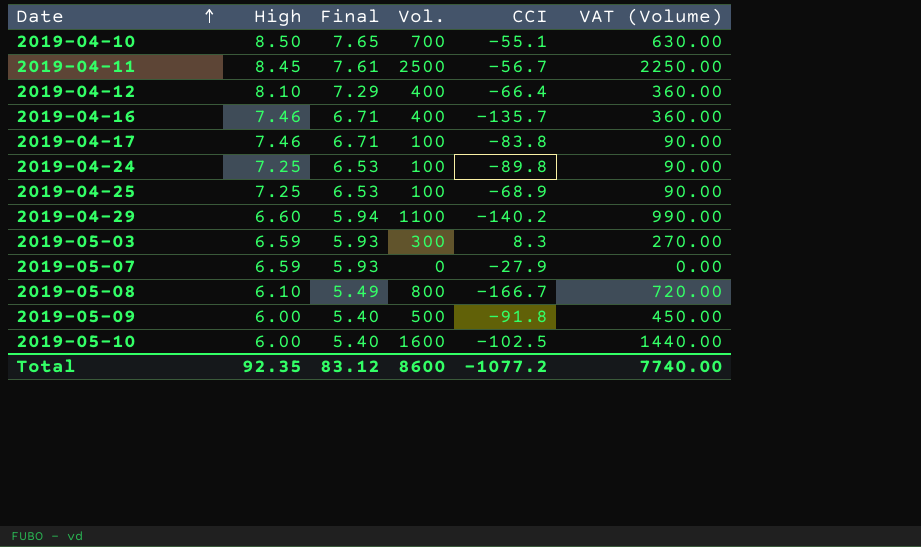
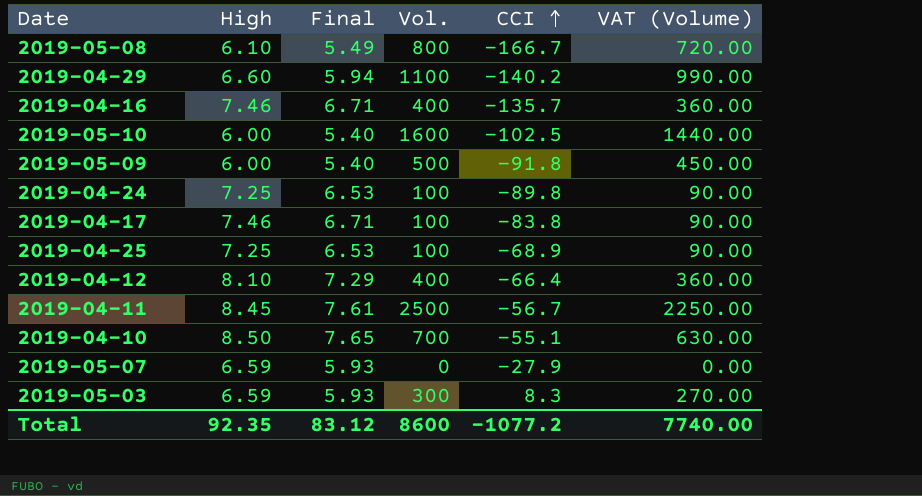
row order: Date ascending -> CCI ascending

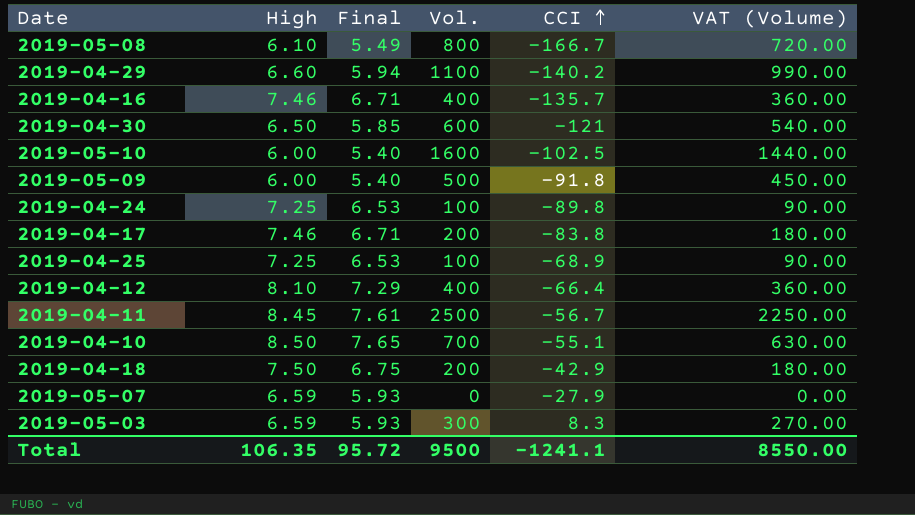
row 2019-04-30: none -> 6.50 | 5.85 | 600 | -121 | 540.00
2019-04-17 | Vol.: 100 -> 200
2019-04-17 | VAT (Volume): 90.00 -> 180.00
row 2019-04-18: none -> 7.50 | 6.75 | 200 | -42.9 | 180.00
Total | High: 92.35 -> 106.35
Total | Final: 83.12 -> 95.72
Total | Vol.: 8600 -> 9500
Total | CCI: -1077.2 -> -1241.1
Total | VAT (Volume): 7740.00 -> 8550.00

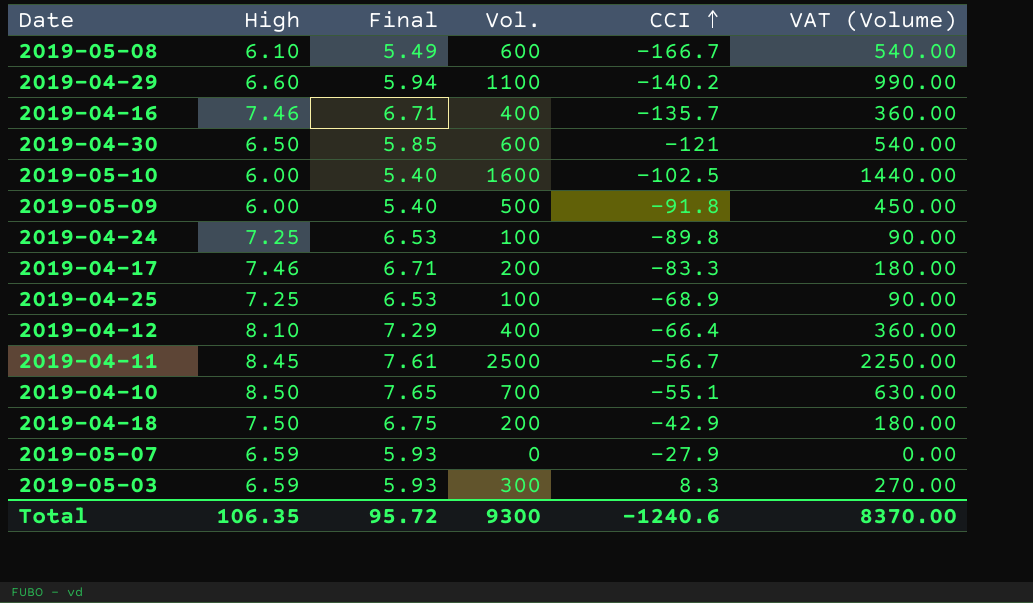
2019-05-08 | Vol.: 800 -> 600
2019-05-08 | VAT (Volume): 720.00 -> 540.00
2019-04-17 | CCI: -83.8 -> -83.3
Total | Vol.: 9500 -> 9300
Total | CCI: -1241.1 -> -1240.6
Total | VAT (Volume): 8550.00 -> 8370.00

